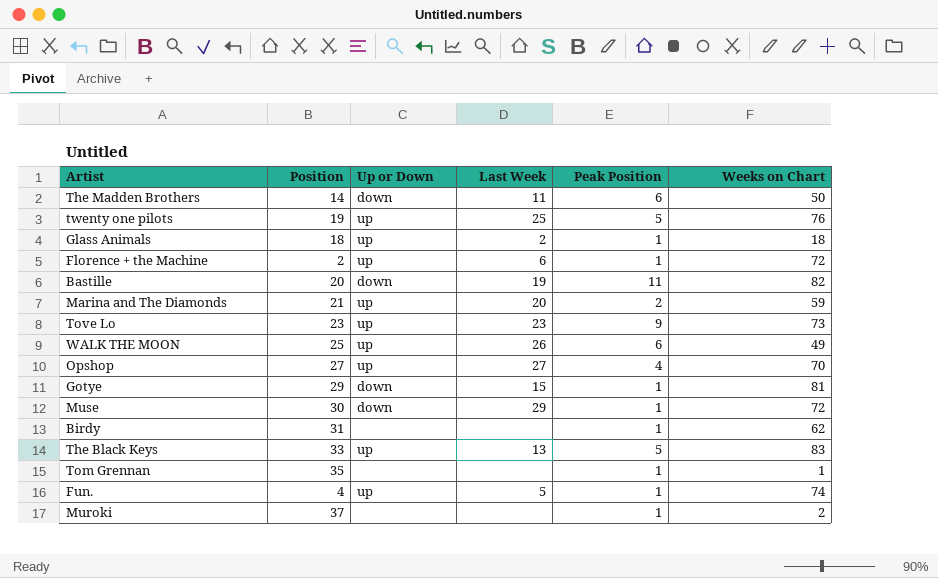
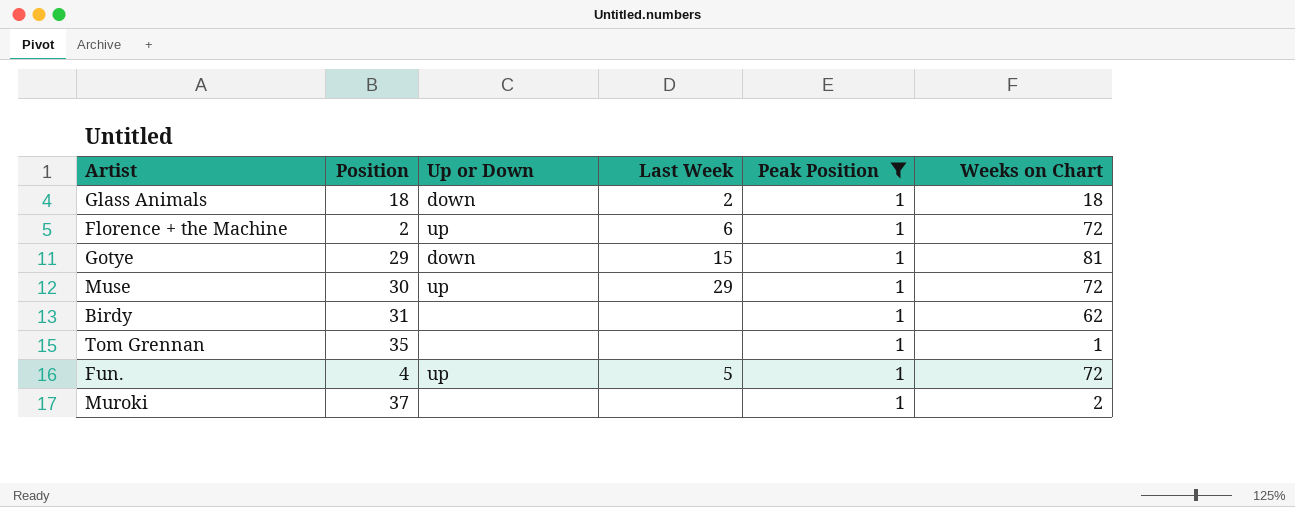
filter: none -> Peak Position = 1
Glass Animals | Up or Down: up -> down
Muse | Up or Down: down -> up
Fun. | Weeks on Chart: 74 -> 72

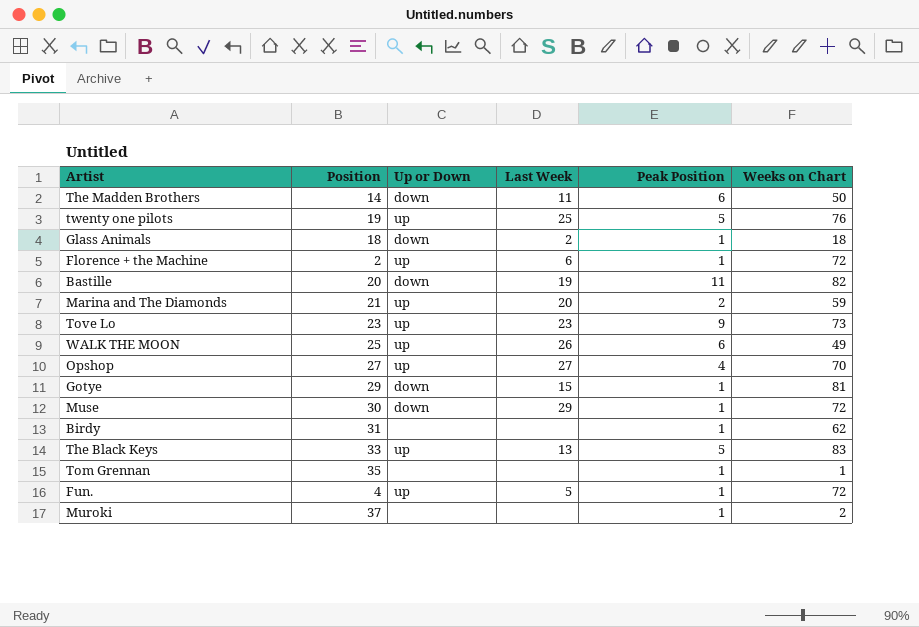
filter: Peak Position = 1 -> none
Muse | Up or Down: up -> down

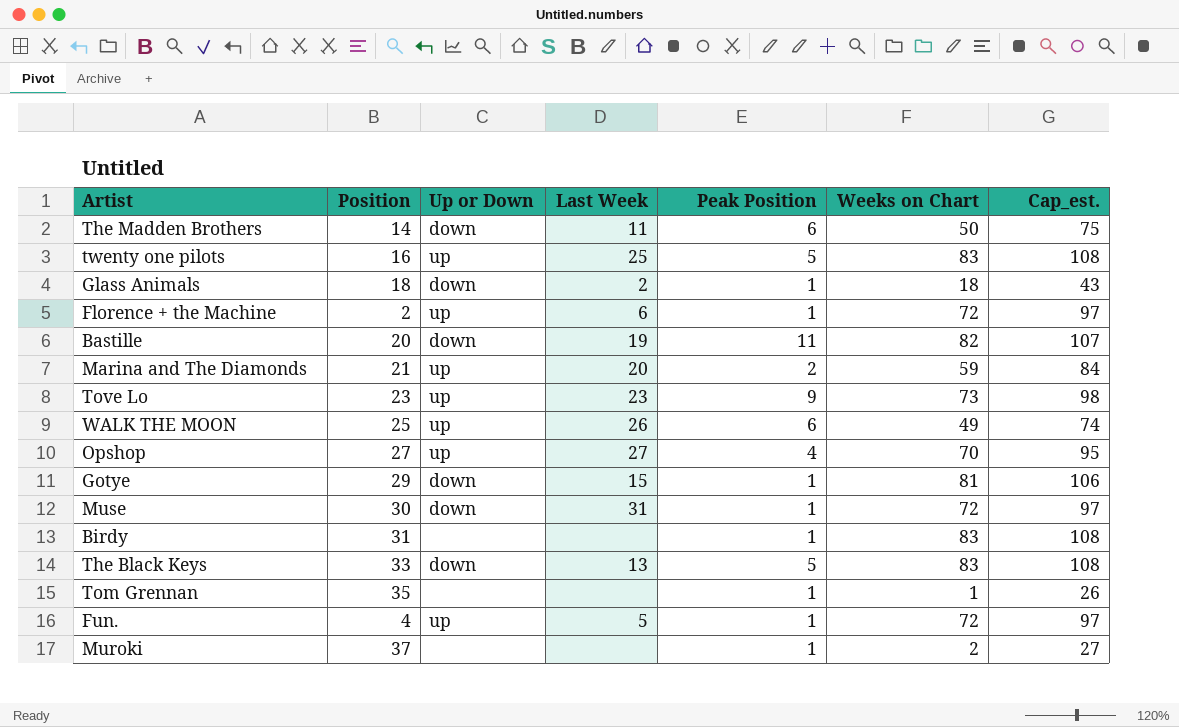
column Cap_est. | formula: none -> [Weeks on Chart] + 25
twenty one pilots | Position: 19 -> 16
twenty one pilots | Weeks on Chart: 76 -> 83
Muse | Last Week: 29 -> 31
Birdy | Weeks on Chart: 62 -> 83
The Black Keys | Up or Down: up -> down

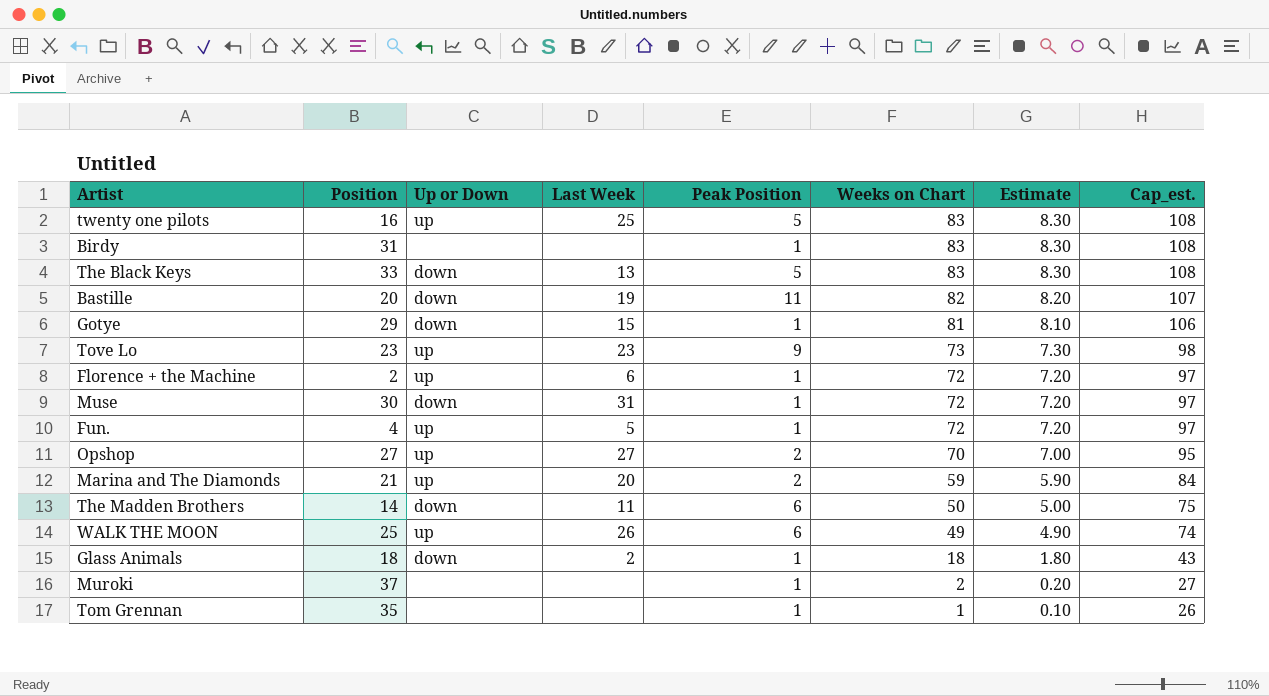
row order: none -> Weeks on Chart descending
column Estimate | formula: none -> [Weeks on Chart] * 0.1
Opshop | Peak Position: 4 -> 2

